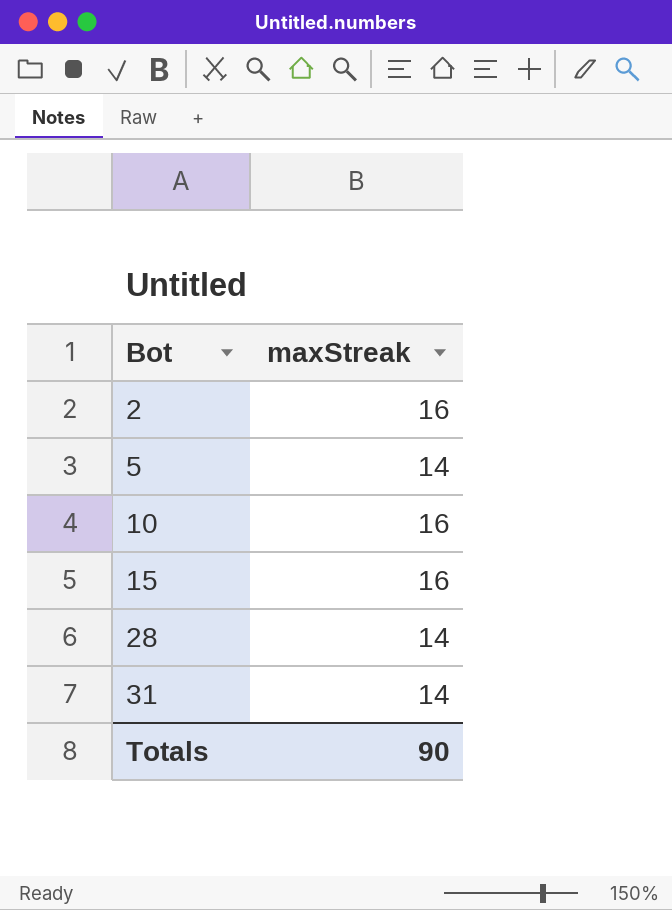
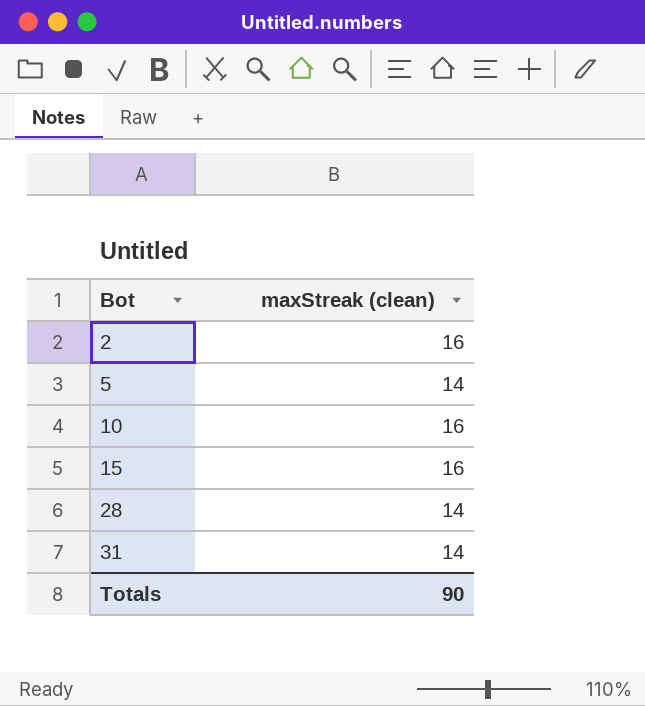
column name: maxStreak -> maxStreak (clean)

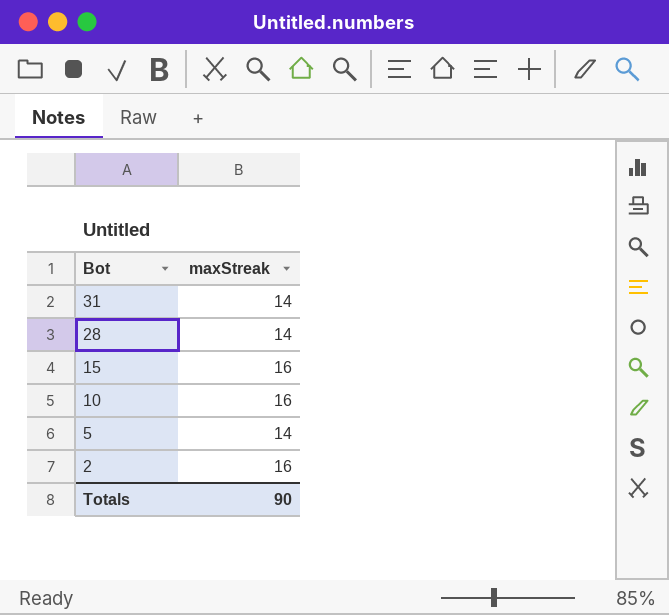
row order: Bot ascending -> Bot descending
column name: maxStreak (clean) -> maxStreak

